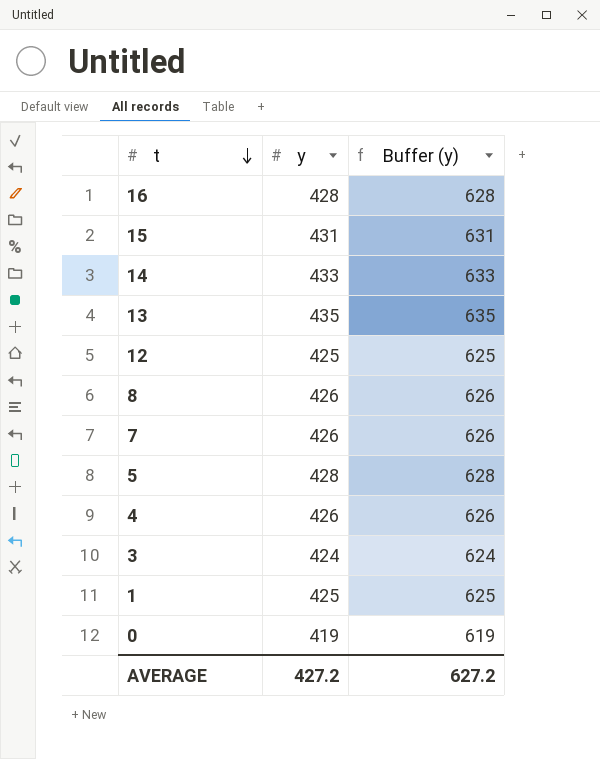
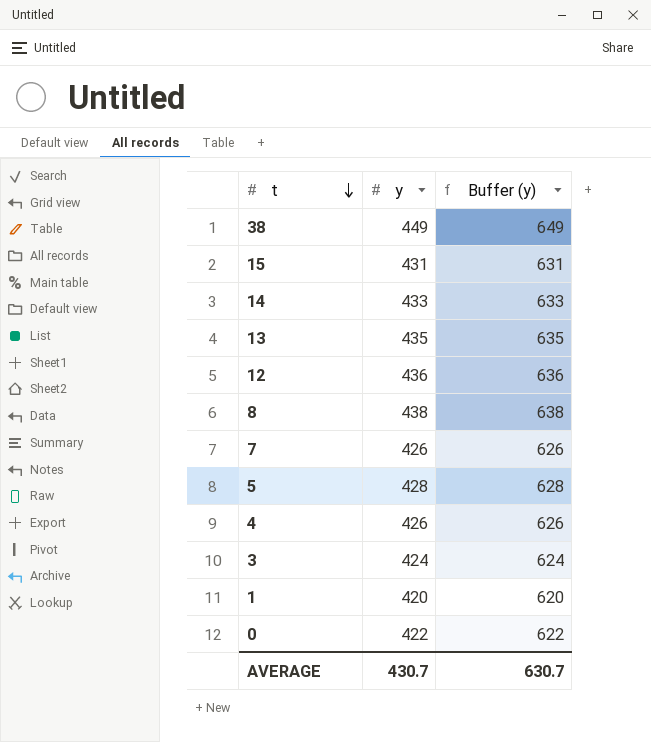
row 16: 428 | 628 -> none
row 38: none -> 449 | 649
12 | y: 425 -> 436
12 | Buffer (y): 625 -> 636
8 | y: 426 -> 438
8 | Buffer (y): 626 -> 638
1 | y: 425 -> 420
1 | Buffer (y): 625 -> 620
0 | y: 419 -> 422
0 | Buffer (y): 619 -> 622
AVERAGE | y: 427.2 -> 430.7
AVERAGE | Buffer (y): 627.2 -> 630.7

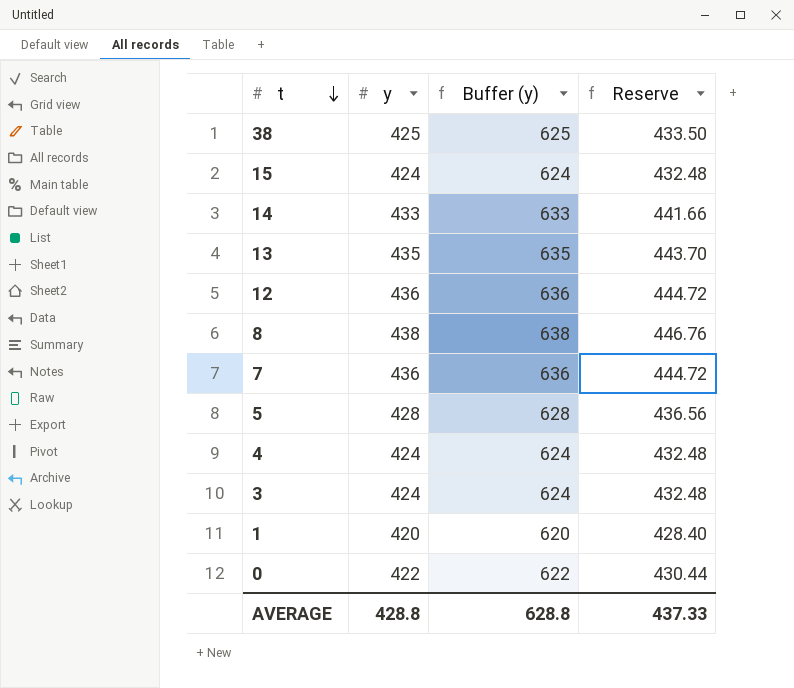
column Reserve | formula: none -> [y] * 1.02
38 | y: 449 -> 425
38 | Buffer (y): 649 -> 625
15 | y: 431 -> 424
15 | Buffer (y): 631 -> 624
7 | y: 426 -> 436
7 | Buffer (y): 626 -> 636
4 | y: 426 -> 424
4 | Buffer (y): 626 -> 624
AVERAGE | y: 430.7 -> 428.8
AVERAGE | Buffer (y): 630.7 -> 628.8

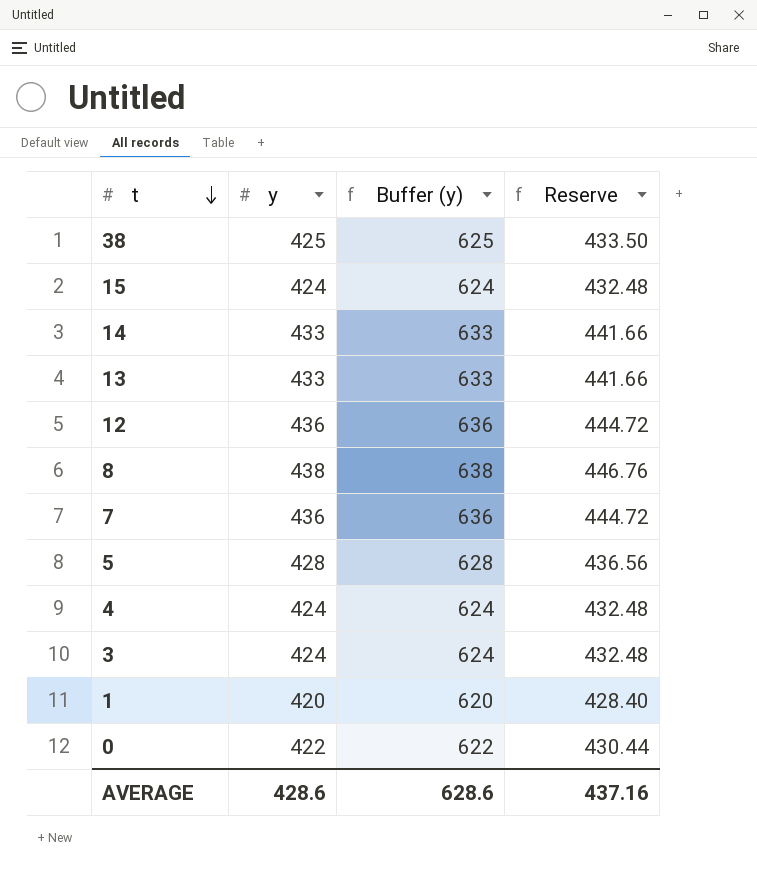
13 | y: 435 -> 433
13 | Buffer (y): 635 -> 633
13 | Reserve: 443.70 -> 441.66
AVERAGE | y: 428.8 -> 428.6
AVERAGE | Buffer (y): 628.8 -> 628.6
AVERAGE | Reserve: 437.33 -> 437.16

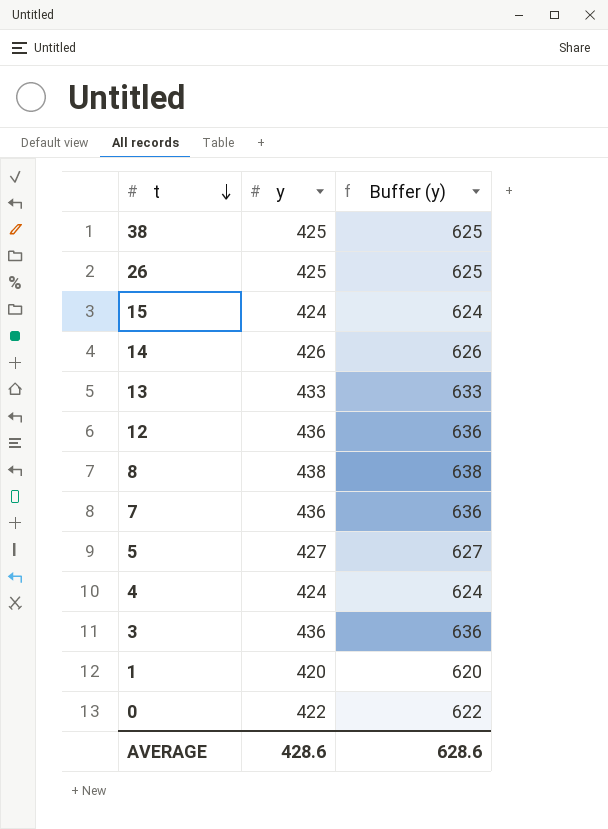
column Reserve | formula: [y] * 1.02 -> none
row 26: none -> 425 | 625
14 | y: 433 -> 426
14 | Buffer (y): 633 -> 626
5 | y: 428 -> 427
5 | Buffer (y): 628 -> 627
3 | y: 424 -> 436
3 | Buffer (y): 624 -> 636

